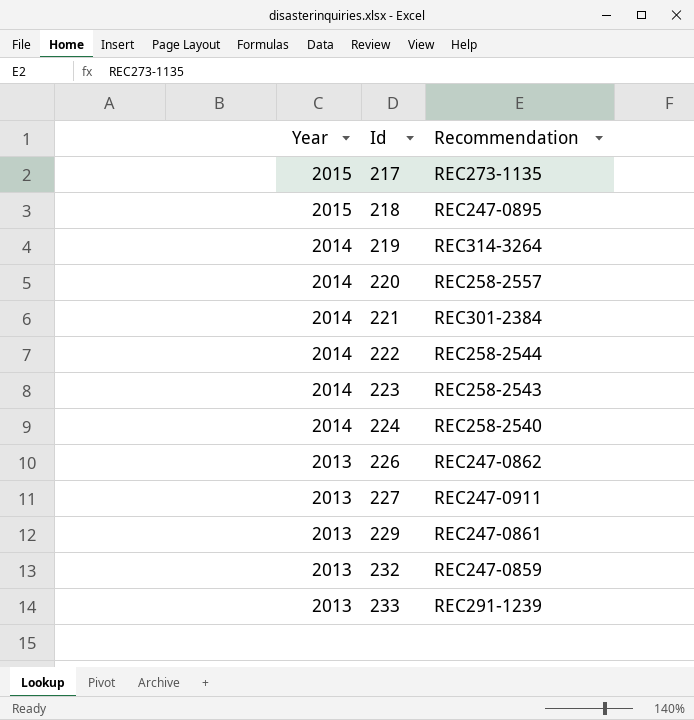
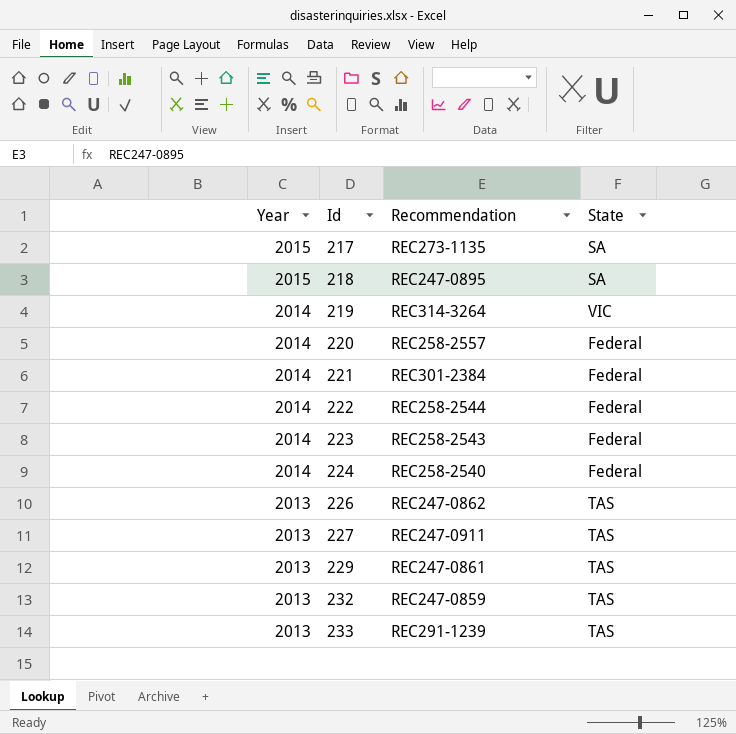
column State | position: none -> 4

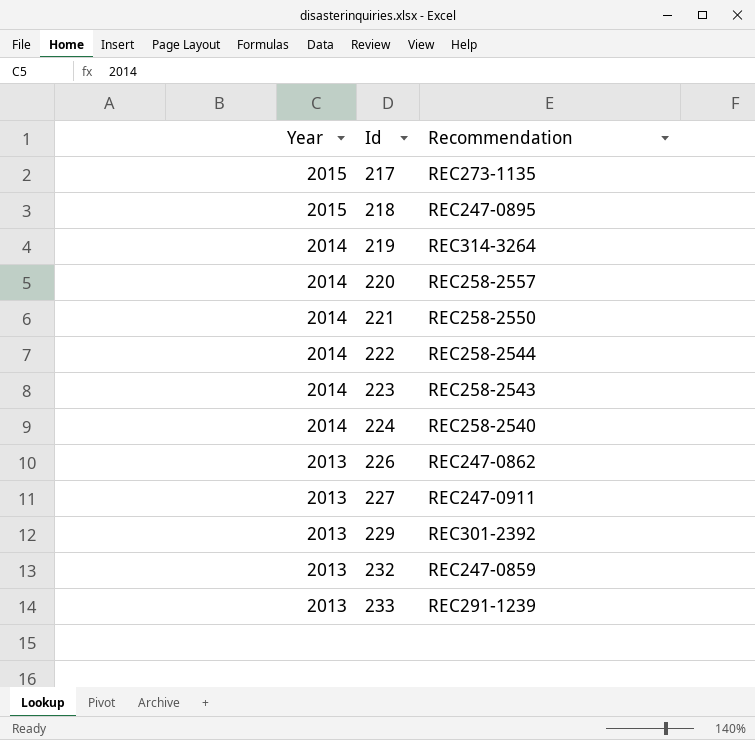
column State | position: 4 -> none
221 | Recommendation: REC301-2384 -> REC258-2550
229 | Recommendation: REC247-0861 -> REC301-2392

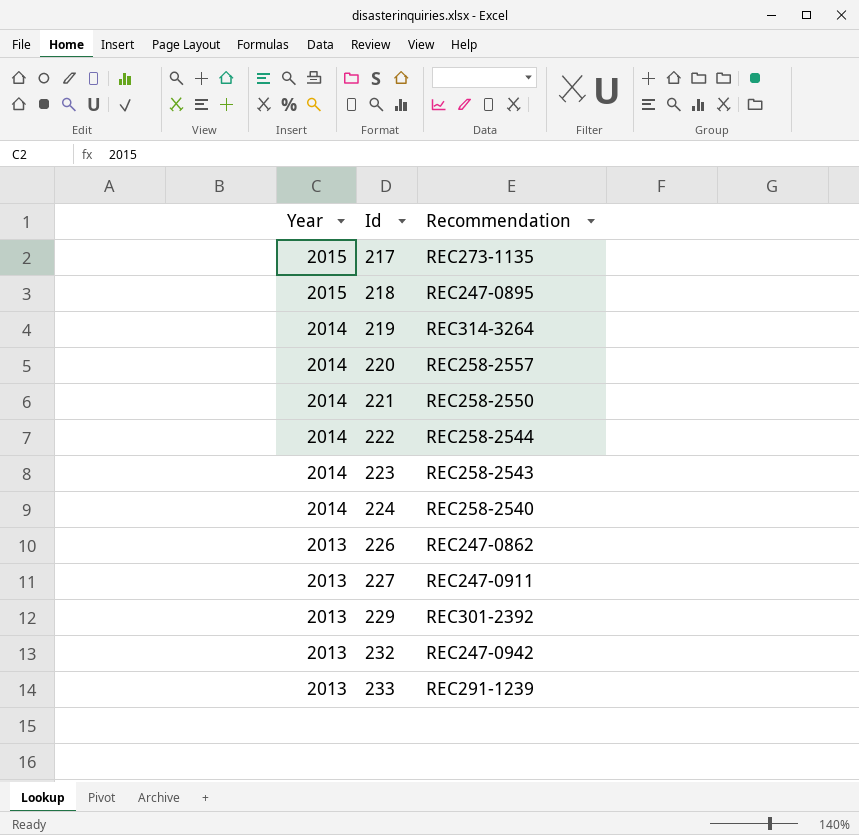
232 | Recommendation: REC247-0859 -> REC247-0942

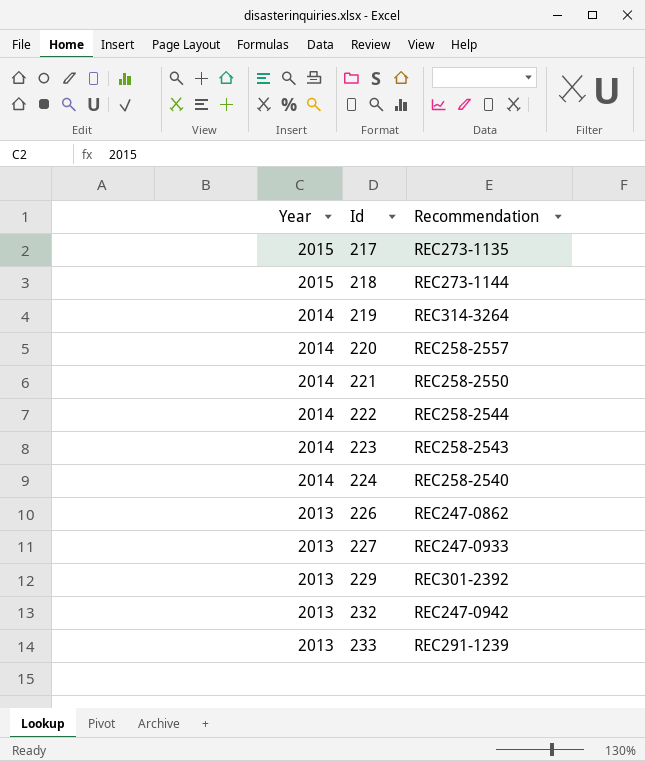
218 | Recommendation: REC247-0895 -> REC273-1144
227 | Recommendation: REC247-0911 -> REC247-0933

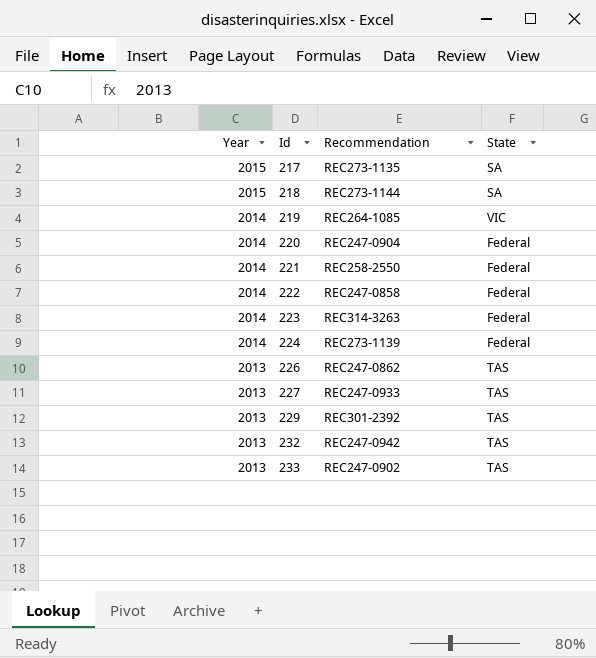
column State | position: none -> 4
219 | Recommendation: REC314-3264 -> REC264-1085
220 | Recommendation: REC258-2557 -> REC247-0904
222 | Recommendation: REC258-2544 -> REC247-0858
223 | Recommendation: REC258-2543 -> REC314-3263
224 | Recommendation: REC258-2540 -> REC273-1139
233 | Recommendation: REC291-1239 -> REC247-0902

